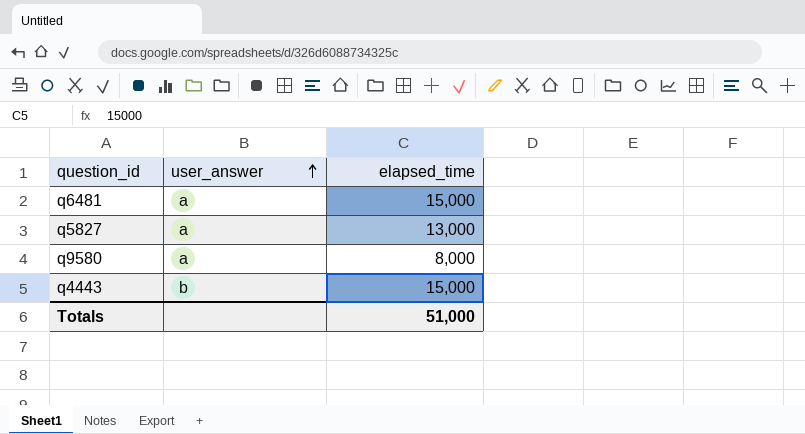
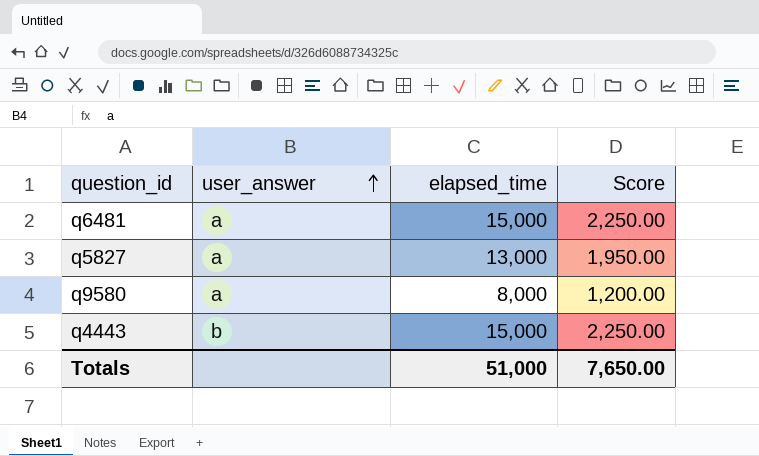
column Score | formula: none -> [elapsed_time] * 0.15

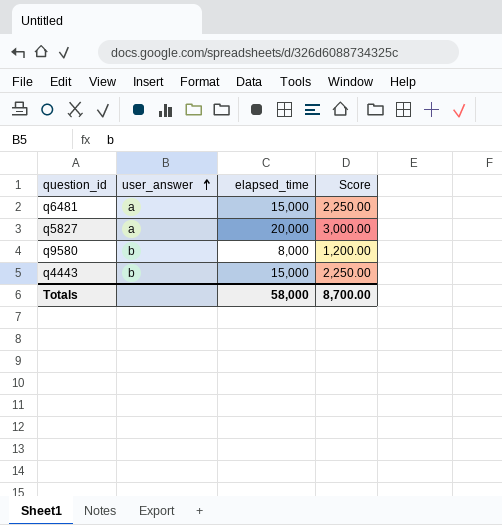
q5827 | elapsed_time: 13,000 -> 20,000
q5827 | Score: 1,950.00 -> 3,000.00
q9580 | user_answer: a -> b
Totals | elapsed_time: 51,000 -> 58,000
Totals | Score: 7,650.00 -> 8,700.00

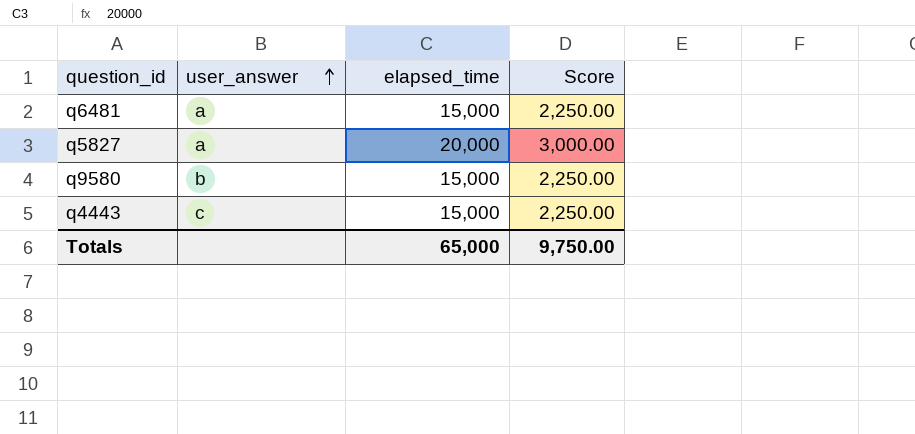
q9580 | elapsed_time: 8,000 -> 15,000
q9580 | Score: 1,200.00 -> 2,250.00
q4443 | user_answer: b -> c
Totals | elapsed_time: 58,000 -> 65,000
Totals | Score: 8,700.00 -> 9,750.00

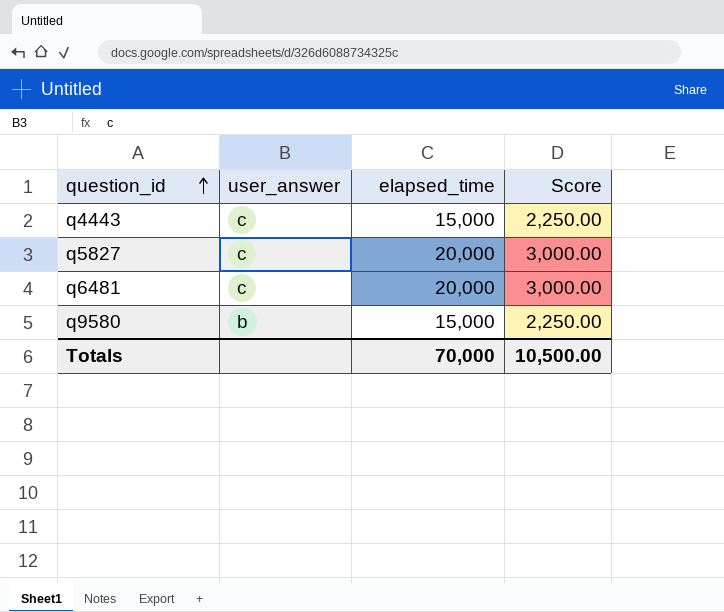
row order: user_answer ascending -> question_id ascending
q5827 | user_answer: a -> c
q6481 | user_answer: a -> c
q6481 | elapsed_time: 15,000 -> 20,000
q6481 | Score: 2,250.00 -> 3,000.00
Totals | elapsed_time: 65,000 -> 70,000
Totals | Score: 9,750.00 -> 10,500.00

